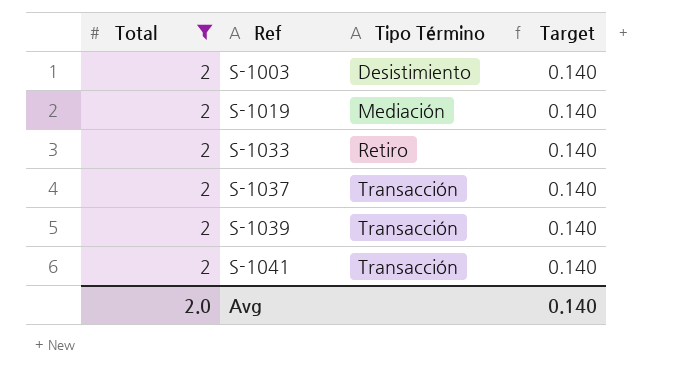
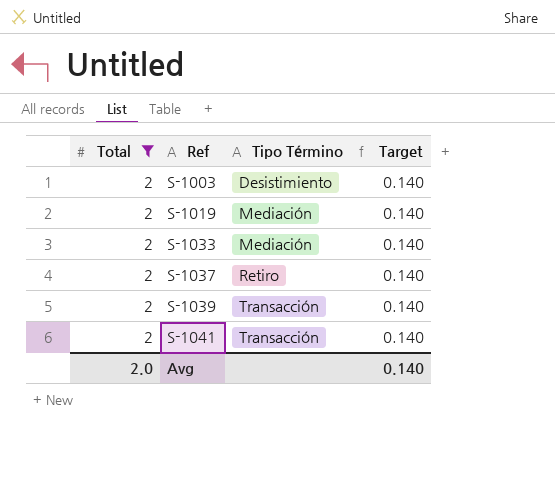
S-1033 | Tipo Término: Retiro -> Mediación
S-1037 | Tipo Término: Transacción -> Retiro

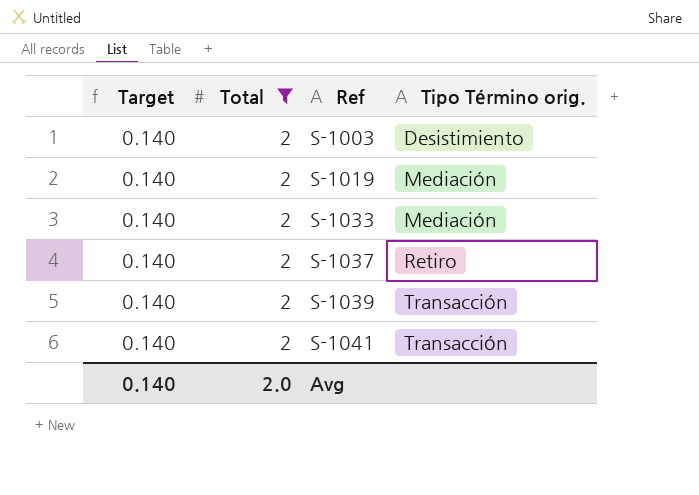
column Target | position: 4 -> 1
column name: Tipo Término -> Tipo Término orig.

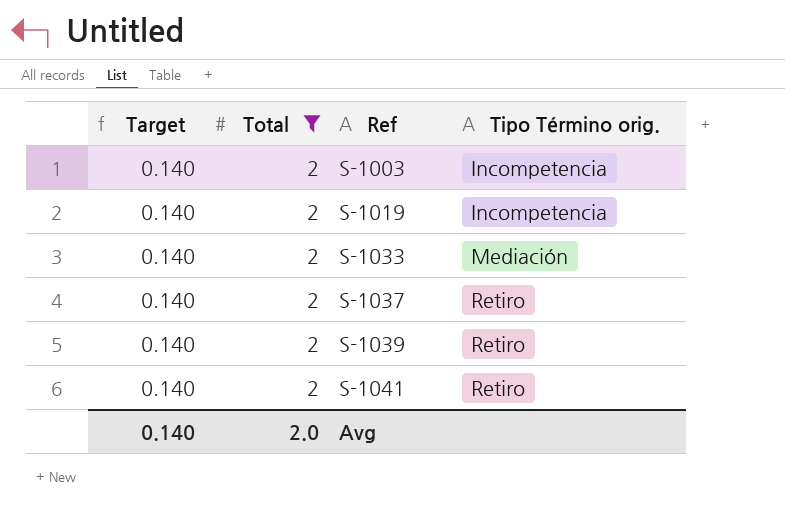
S-1003 | Tipo Término orig.: Desistimiento -> Incompetencia
S-1019 | Tipo Término orig.: Mediación -> Incompetencia
S-1039 | Tipo Término orig.: Transacción -> Retiro
S-1041 | Tipo Término orig.: Transacción -> Retiro

